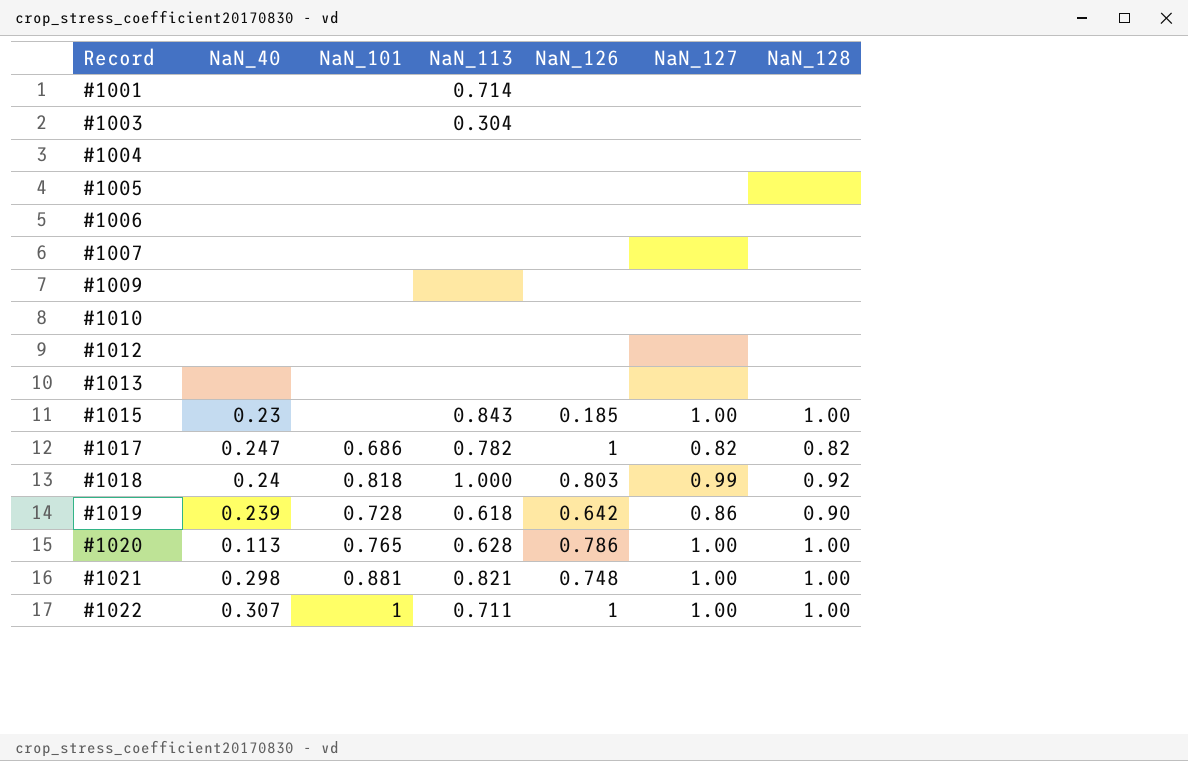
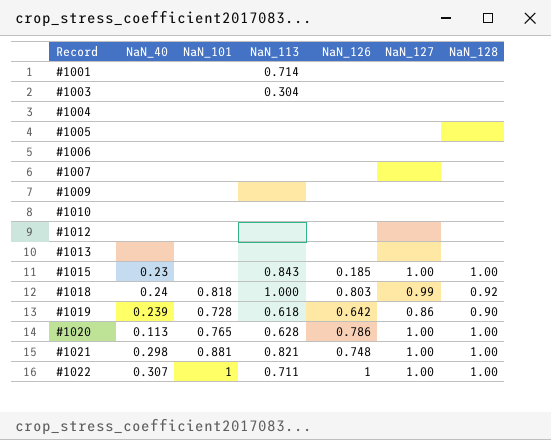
row #1017: 0.247 | 0.686 | 0.782 | 1 | 0.82 | 0.82 -> none

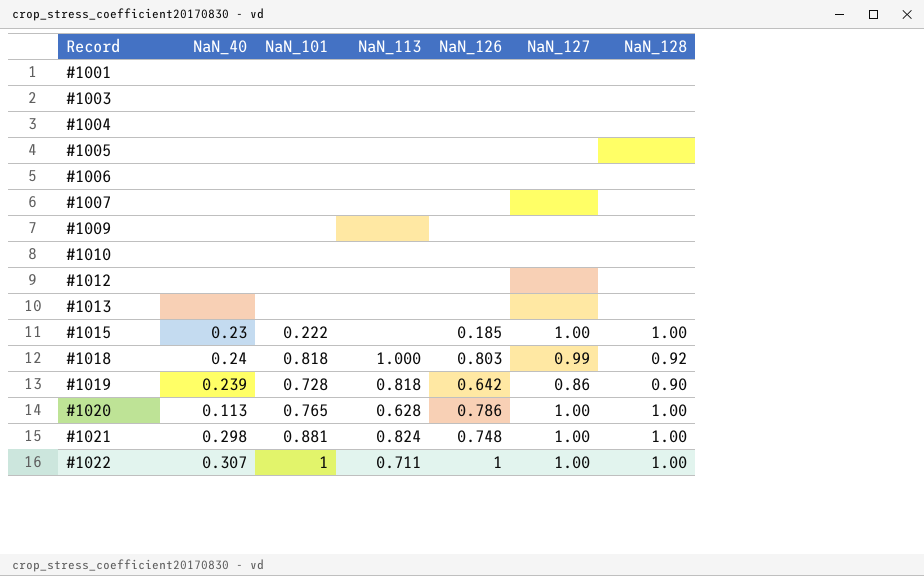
#1001 | NaN_113: 0.714 -> none
#1003 | NaN_113: 0.304 -> none
#1015 | NaN_101: none -> 0.222
#1015 | NaN_113: 0.843 -> none
#1019 | NaN_113: 0.618 -> 0.818
#1021 | NaN_113: 0.821 -> 0.824

